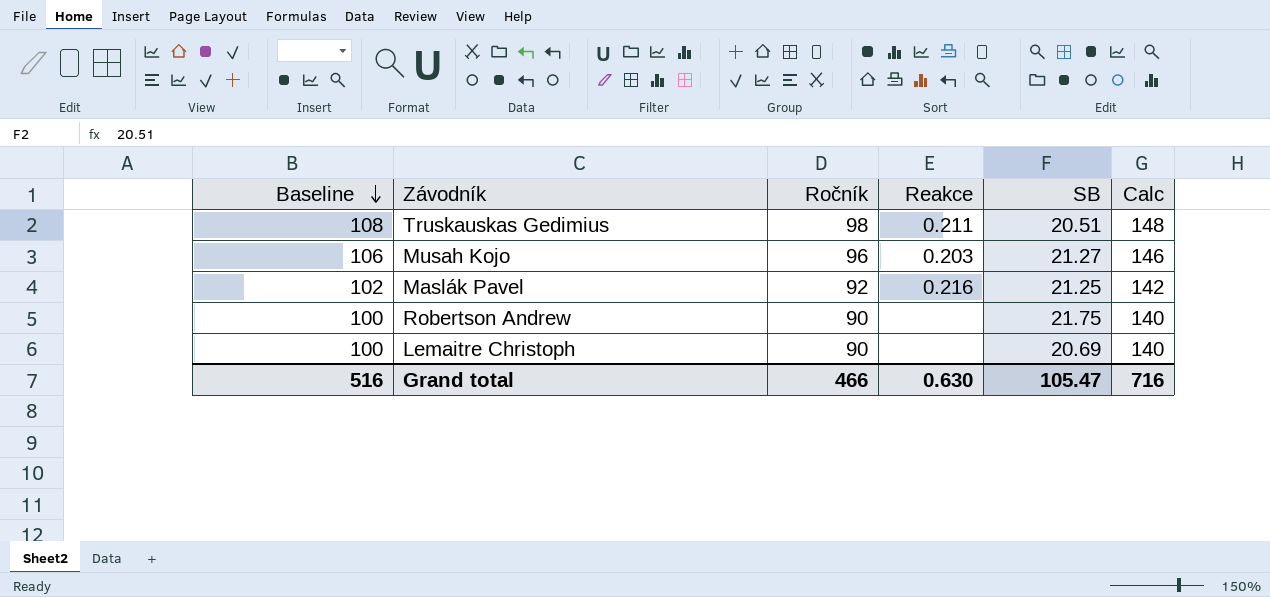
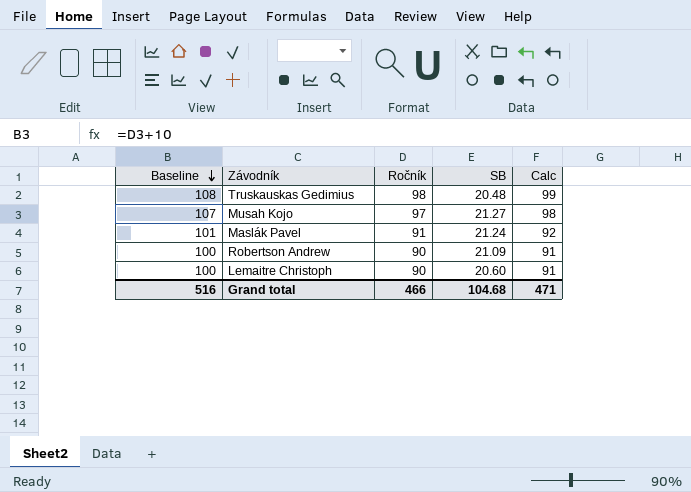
column Reakce | position: 4 -> none
column Calc | formula: [Ročník] + 50 -> [Ročník] + 1
Truskauskas Gedimius | SB: 20.51 -> 20.48
Musah Kojo | Baseline: 106 -> 107
Musah Kojo | Ročník: 96 -> 97
Maslák Pavel | Baseline: 102 -> 101
Maslák Pavel | Ročník: 92 -> 91
Maslák Pavel | SB: 21.25 -> 21.24
Robertson Andrew | SB: 21.75 -> 21.09
Lemaitre Christoph | SB: 20.69 -> 20.60
Grand total | SB: 105.47 -> 104.68
Grand total | Calc: 716 -> 471

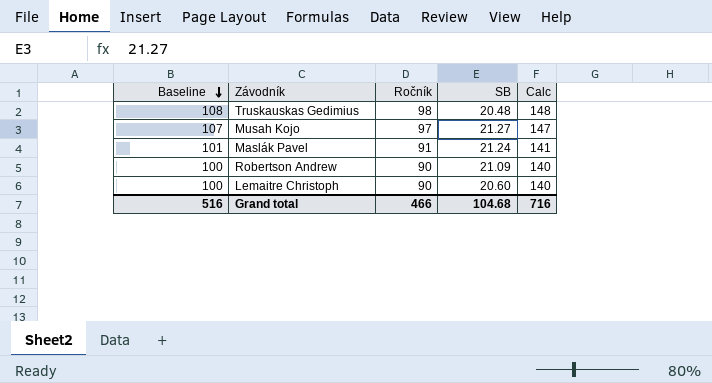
column Calc | formula: [Ročník] + 1 -> [Ročník] + 50
Grand total | Calc: 471 -> 716

